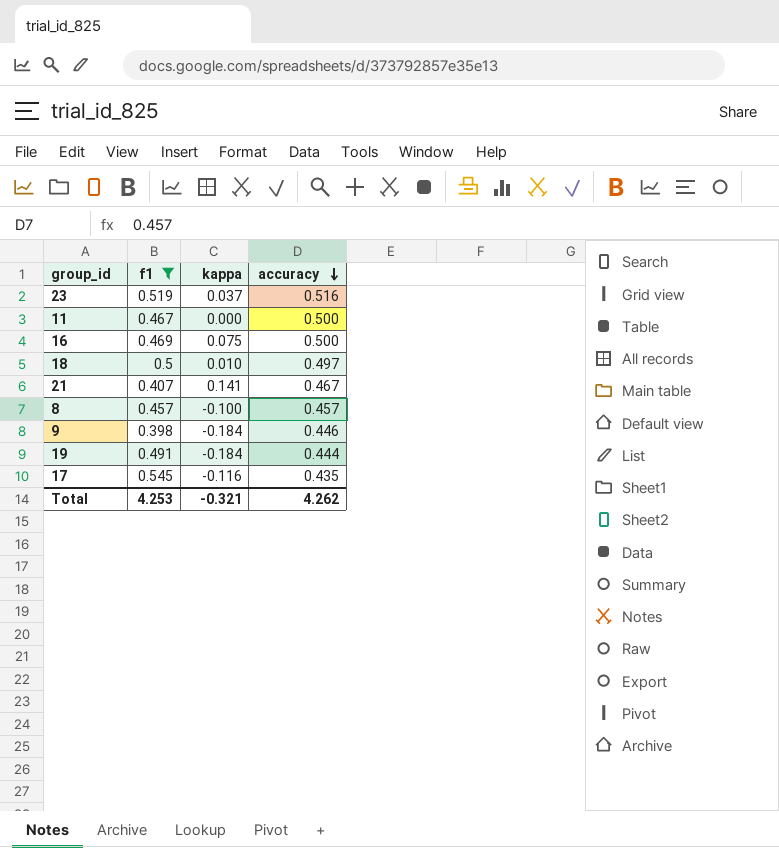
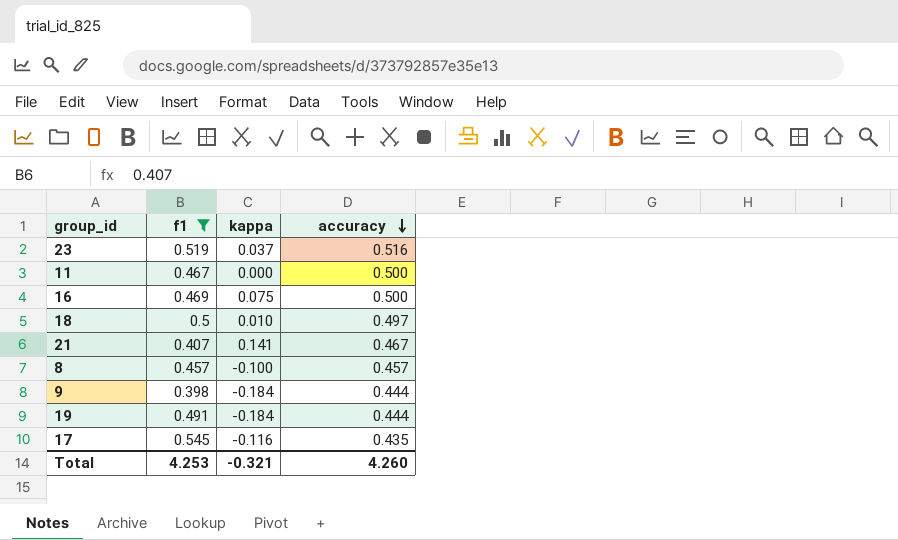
9 | accuracy: 0.446 -> 0.444
Total | accuracy: 4.262 -> 4.260

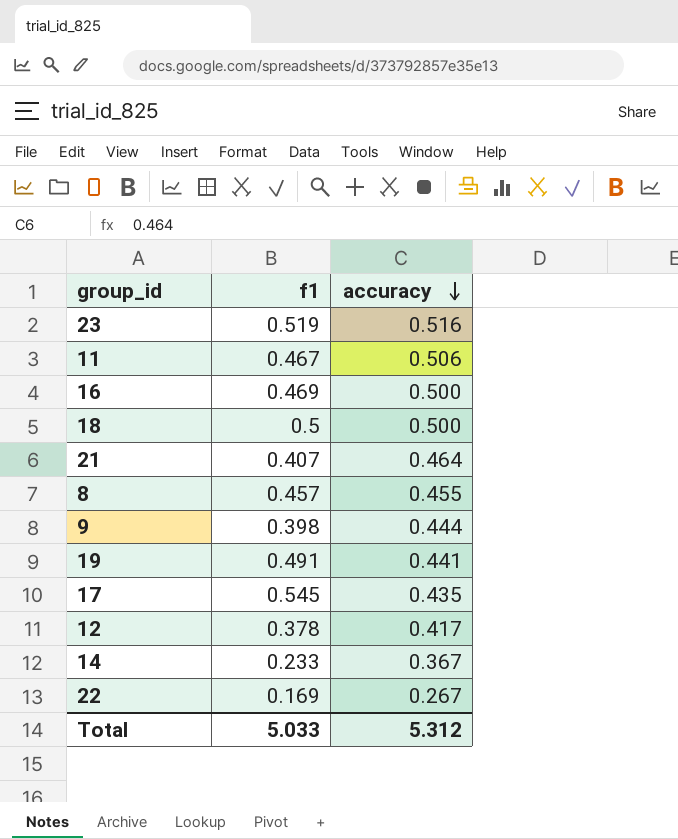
filter: f1 >= 0.398 -> none
column kappa | position: 3 -> none
11 | accuracy: 0.500 -> 0.506
18 | accuracy: 0.497 -> 0.500
21 | accuracy: 0.467 -> 0.464
8 | accuracy: 0.457 -> 0.455
19 | accuracy: 0.444 -> 0.441
Total | f1: 4.253 -> 5.033
Total | accuracy: 4.260 -> 5.312

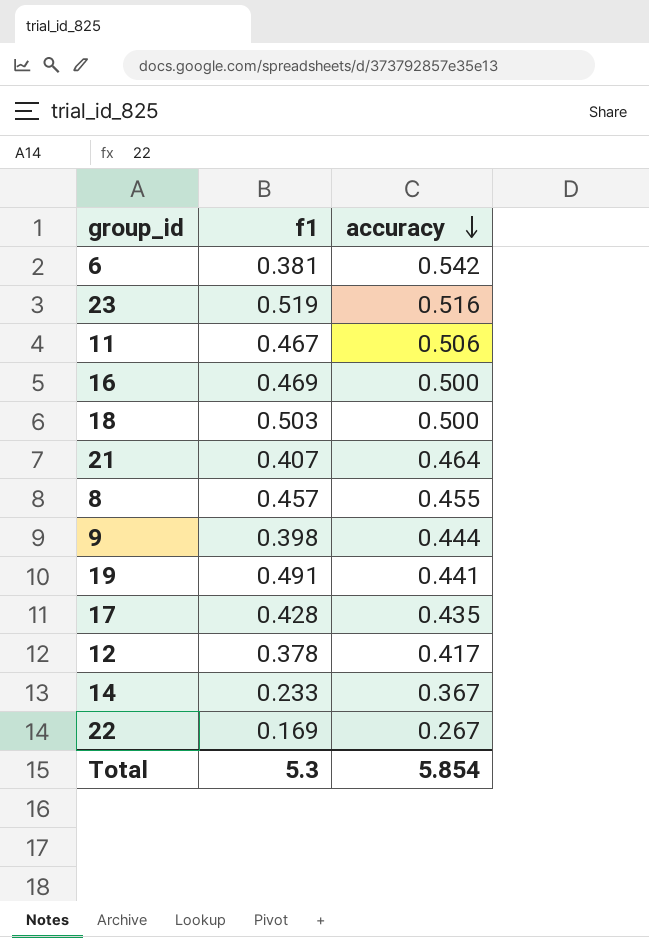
row 6: none -> 0.381 | 0.542
18 | f1: 0.5 -> 0.503
17 | f1: 0.545 -> 0.428
Total | f1: 5.033 -> 5.3
Total | accuracy: 5.312 -> 5.854

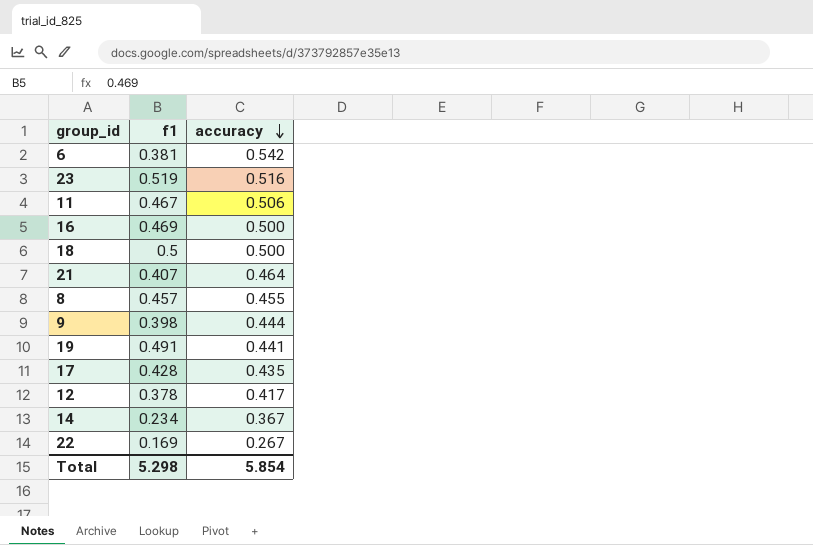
18 | f1: 0.503 -> 0.5
14 | f1: 0.233 -> 0.234
Total | f1: 5.3 -> 5.298

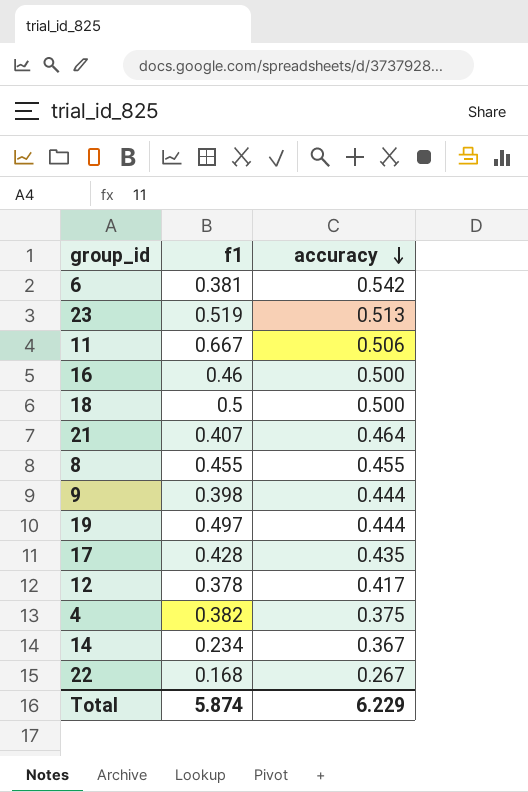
23 | accuracy: 0.516 -> 0.513
11 | f1: 0.467 -> 0.667
16 | f1: 0.469 -> 0.46
8 | f1: 0.457 -> 0.455
19 | f1: 0.491 -> 0.497
19 | accuracy: 0.441 -> 0.444
row 4: none -> 0.382 | 0.375
22 | f1: 0.169 -> 0.168
Total | f1: 5.298 -> 5.874
Total | accuracy: 5.854 -> 6.229

